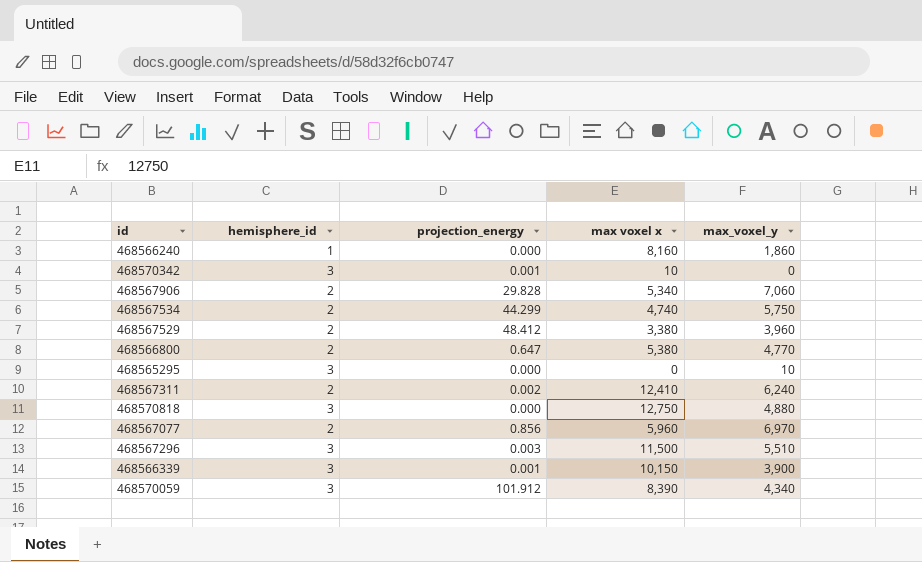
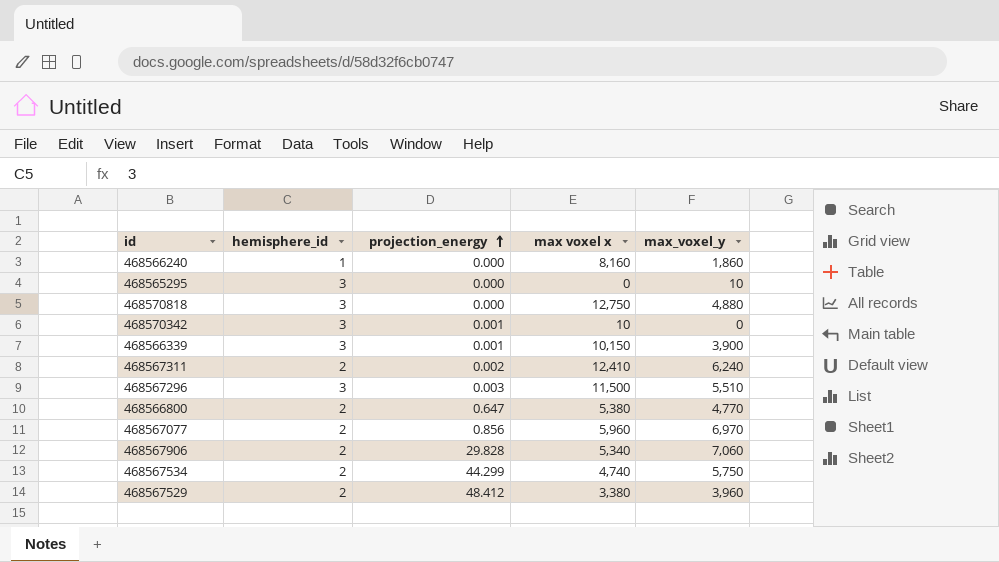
row order: none -> projection_energy ascending
row 468570059: 3 | 101.912 | 8,390 | 4,340 -> none

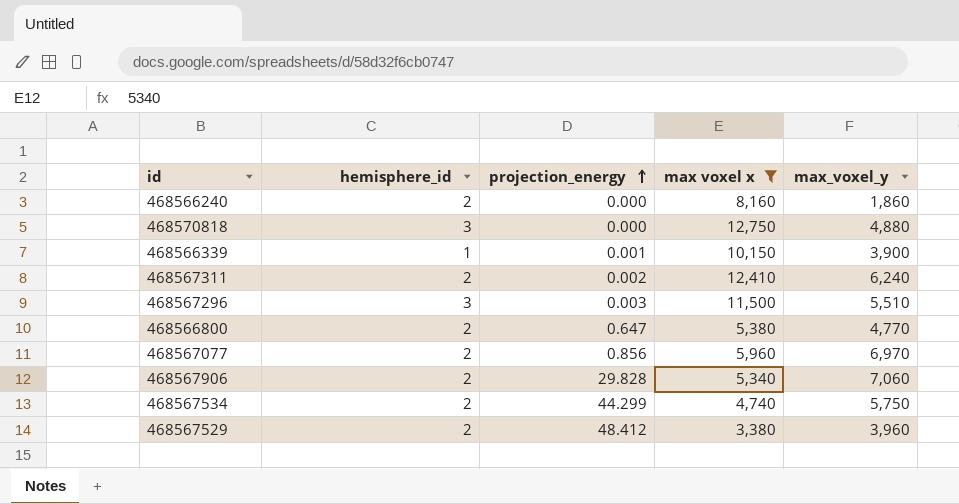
filter: none -> max voxel x >= 3,380
468566240 | hemisphere_id: 1 -> 2
468566339 | hemisphere_id: 3 -> 1

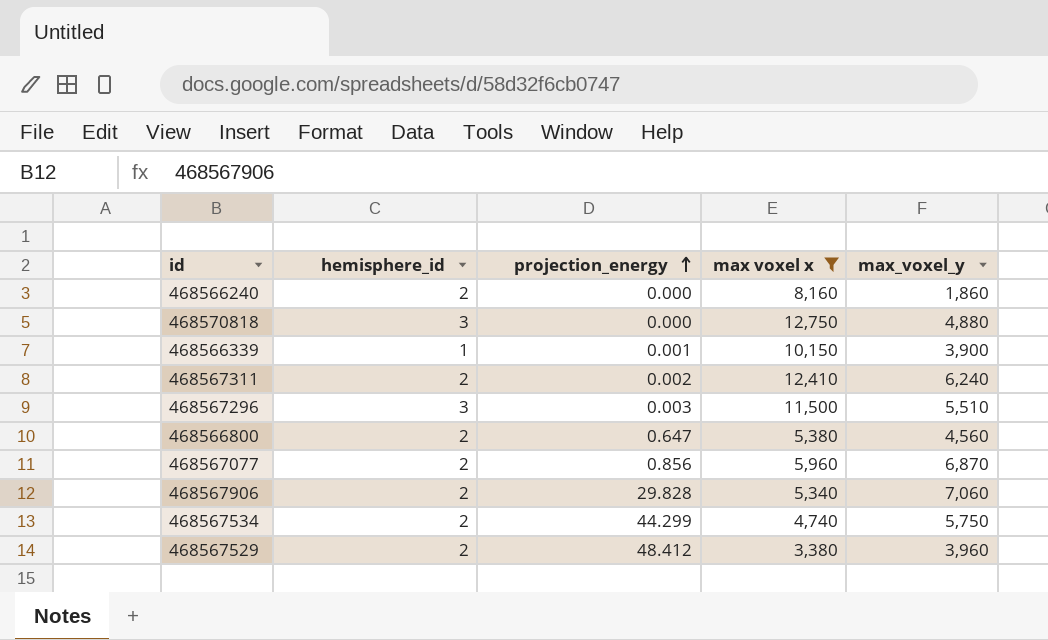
468566800 | max_voxel_y: 4,770 -> 4,560
468567077 | max_voxel_y: 6,970 -> 6,870

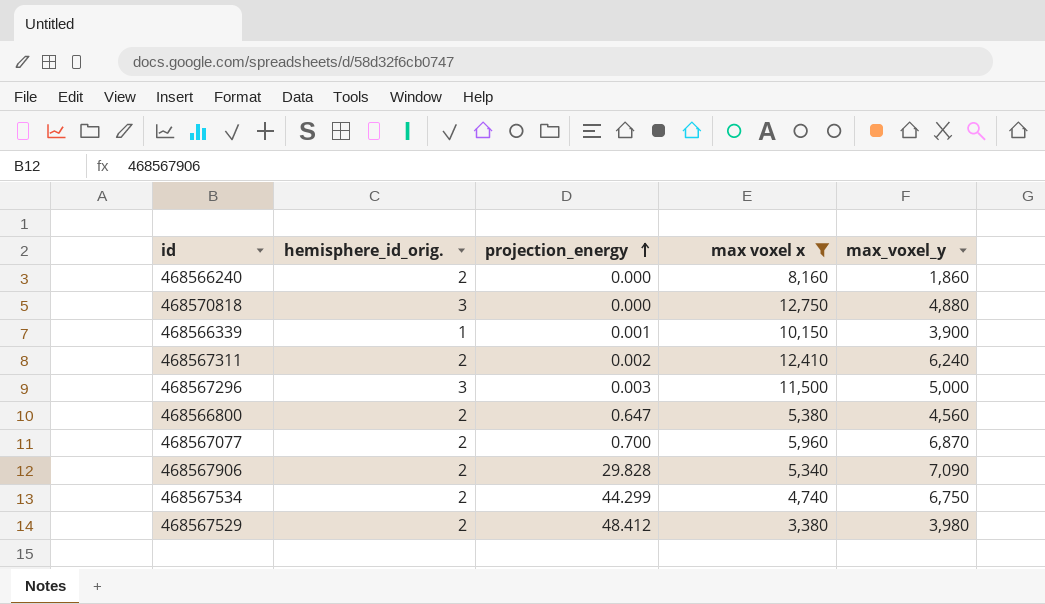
column name: hemisphere_id -> hemisphere_id_orig.
468567296 | max_voxel_y: 5,510 -> 5,000
468567077 | projection_energy: 0.856 -> 0.700
468567906 | max_voxel_y: 7,060 -> 7,090
468567534 | max_voxel_y: 5,750 -> 6,750
468567529 | max_voxel_y: 3,960 -> 3,980

